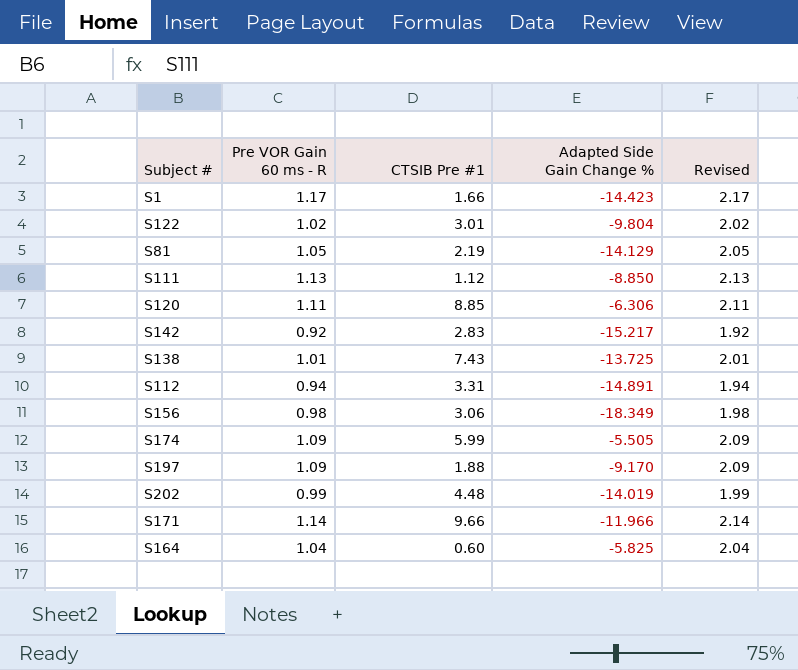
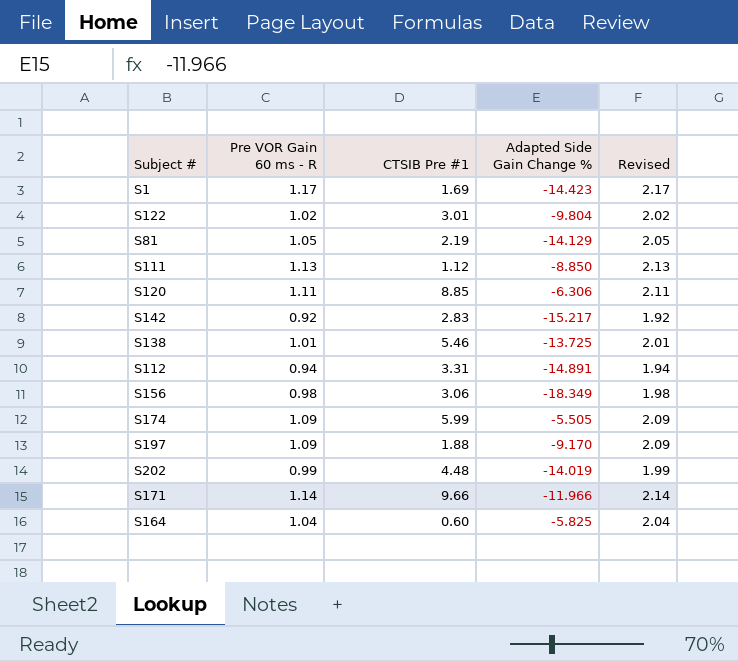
S1 | CTSIB Pre #1: 1.66 -> 1.69
S138 | CTSIB Pre #1: 7.43 -> 5.46

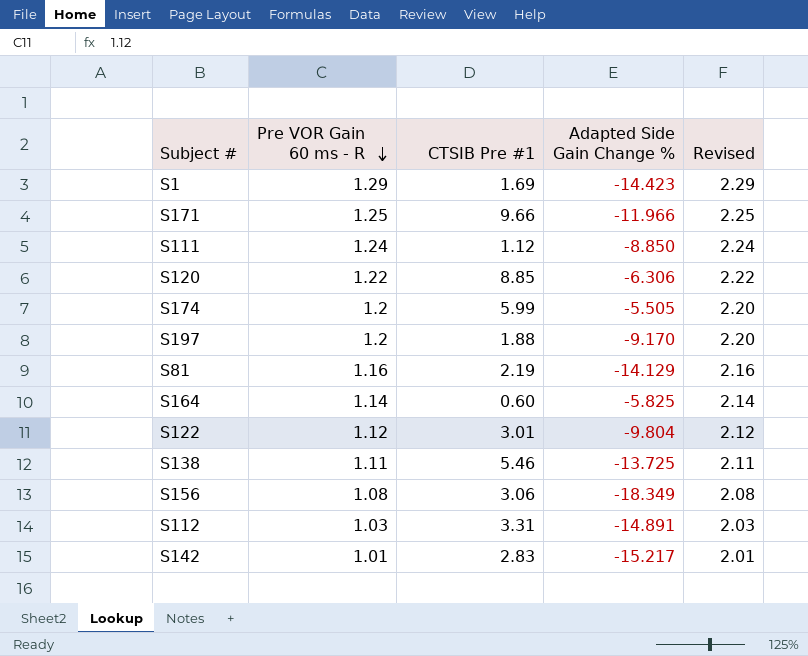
row order: none -> Pre VOR Gain 60 ms - R descending
row S202: 0.99 | 4.48 | -14.019 | 1.99 -> none
S1 | Pre VOR Gain 60 ms - R: 1.17 -> 1.29
S1 | Revised: 2.17 -> 2.29
S171 | Pre VOR Gain 60 ms - R: 1.14 -> 1.25
S171 | Revised: 2.14 -> 2.25
S111 | Pre VOR Gain 60 ms - R: 1.13 -> 1.24
S111 | Revised: 2.13 -> 2.24
S120 | Pre VOR Gain 60 ms - R: 1.11 -> 1.22
S120 | Revised: 2.11 -> 2.22
S174 | Pre VOR Gain 60 ms - R: 1.09 -> 1.2
S174 | Revised: 2.09 -> 2.20
S197 | Pre VOR Gain 60 ms - R: 1.09 -> 1.2
S197 | Revised: 2.09 -> 2.20
S81 | Pre VOR Gain 60 ms - R: 1.05 -> 1.16
S81 | Revised: 2.05 -> 2.16
S164 | Pre VOR Gain 60 ms - R: 1.04 -> 1.14
S164 | Revised: 2.04 -> 2.14
S122 | Pre VOR Gain 60 ms - R: 1.02 -> 1.12
S122 | Revised: 2.02 -> 2.12
S138 | Pre VOR Gain 60 ms - R: 1.01 -> 1.11
S138 | Revised: 2.01 -> 2.11
S156 | Pre VOR Gain 60 ms - R: 0.98 -> 1.08
S156 | Revised: 1.98 -> 2.08
S112 | Pre VOR Gain 60 ms - R: 0.94 -> 1.03
S112 | Revised: 1.94 -> 2.03
S142 | Pre VOR Gain 60 ms - R: 0.92 -> 1.01
S142 | Revised: 1.92 -> 2.01

